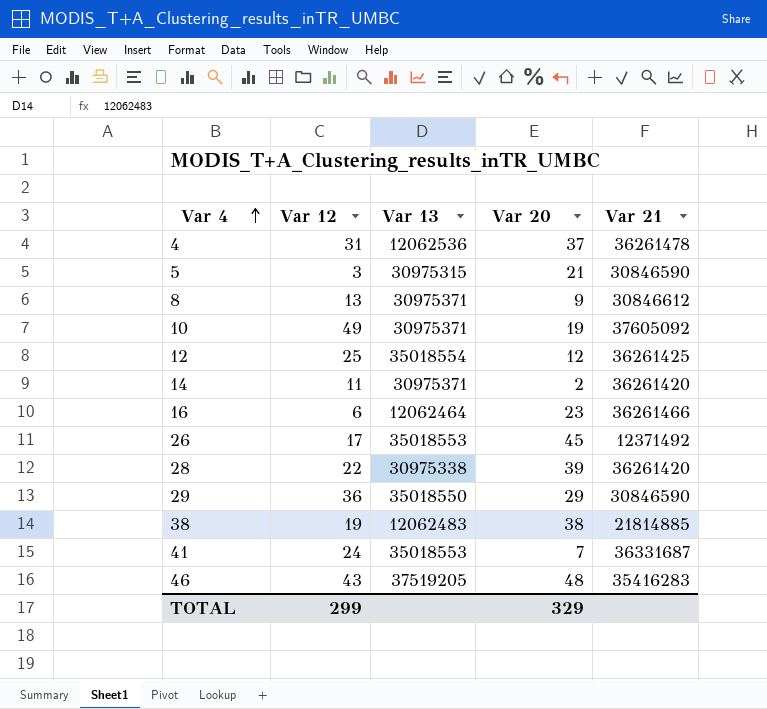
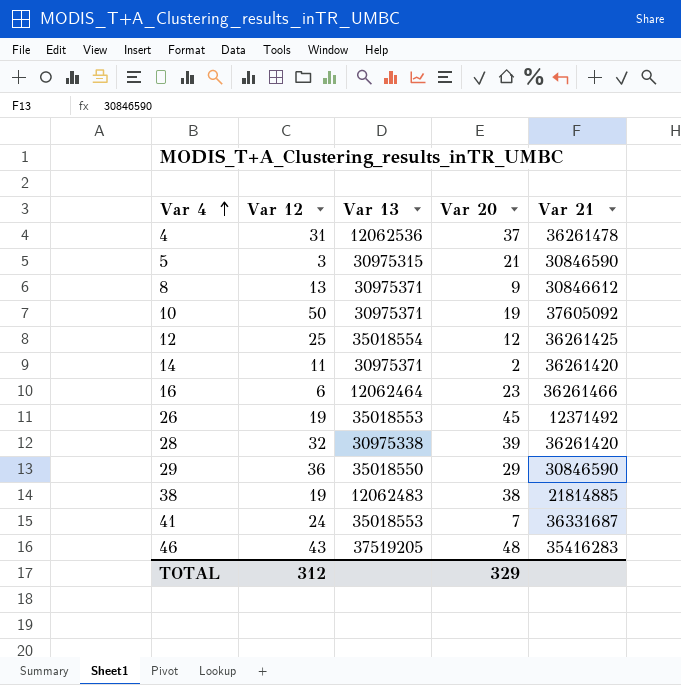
10 | Var 12: 49 -> 50
26 | Var 12: 17 -> 19
28 | Var 12: 22 -> 32
TOTAL | Var 12: 299 -> 312

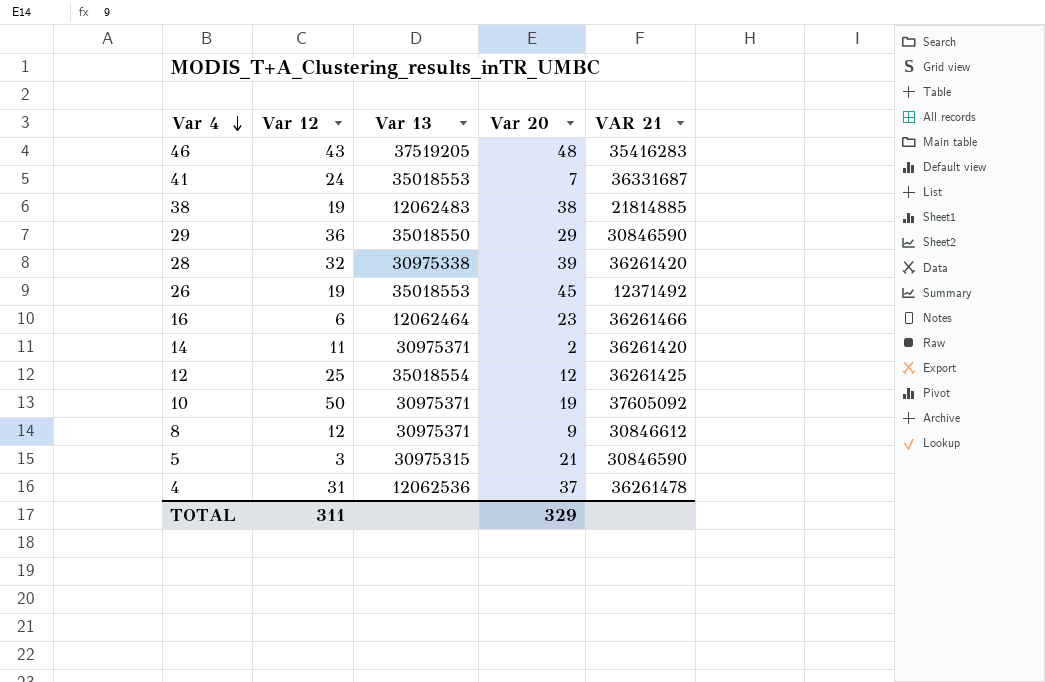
row order: Var 4 ascending -> Var 4 descending
column name: Var 21 -> VAR 21
8 | Var 12: 13 -> 12
TOTAL | Var 12: 312 -> 311

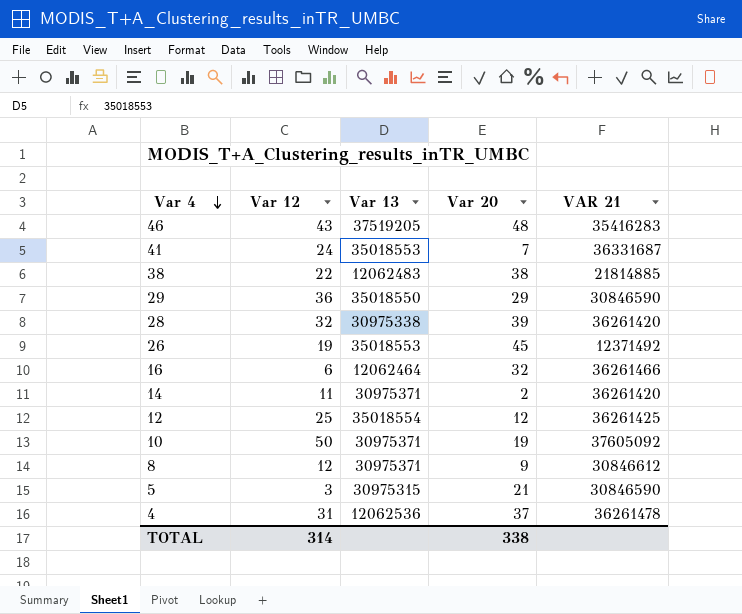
38 | Var 12: 19 -> 22
16 | Var 20: 23 -> 32
TOTAL | Var 12: 311 -> 314
TOTAL | Var 20: 329 -> 338

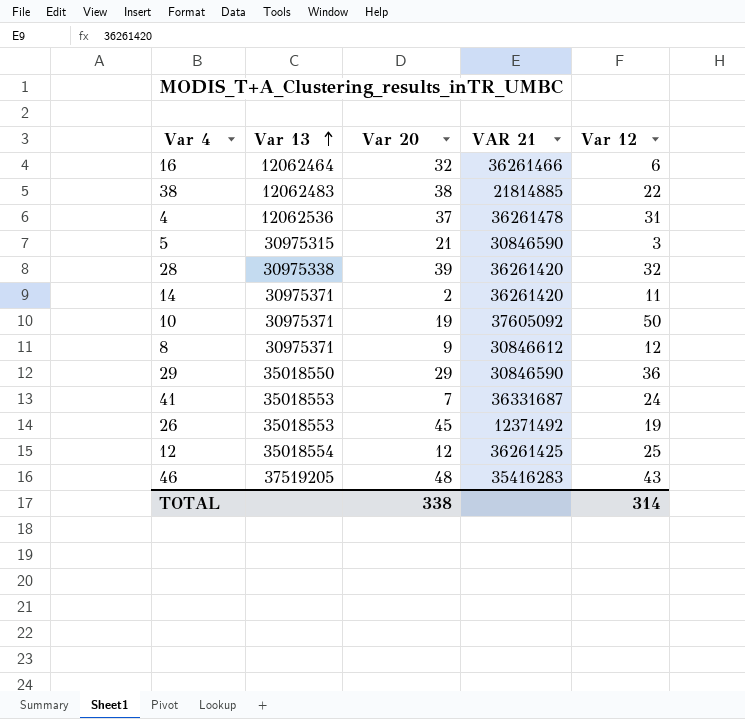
row order: Var 4 descending -> Var 13 ascending
column Var 12 | position: 2 -> 5

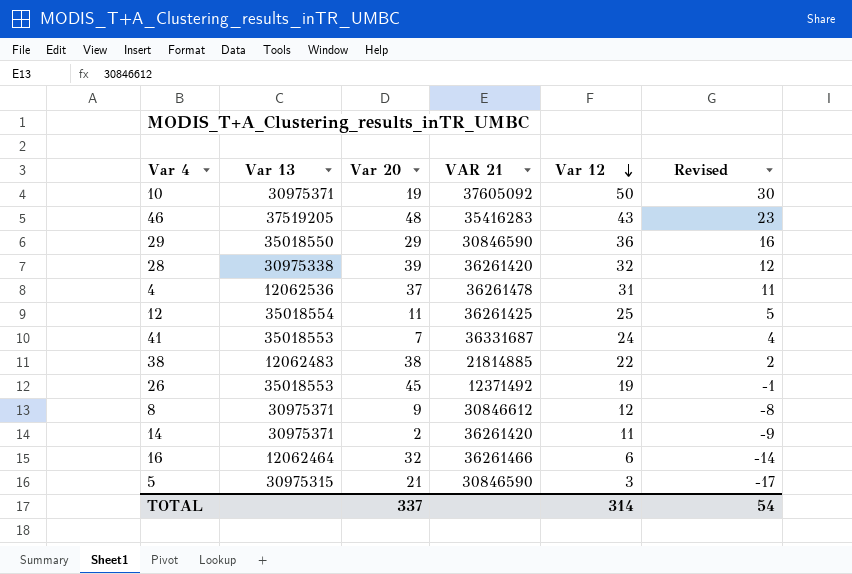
row order: Var 13 ascending -> Var 12 descending
column Revised | formula: none -> [Var 12] - 20
12 | Var 20: 12 -> 11
TOTAL | Var 20: 338 -> 337

